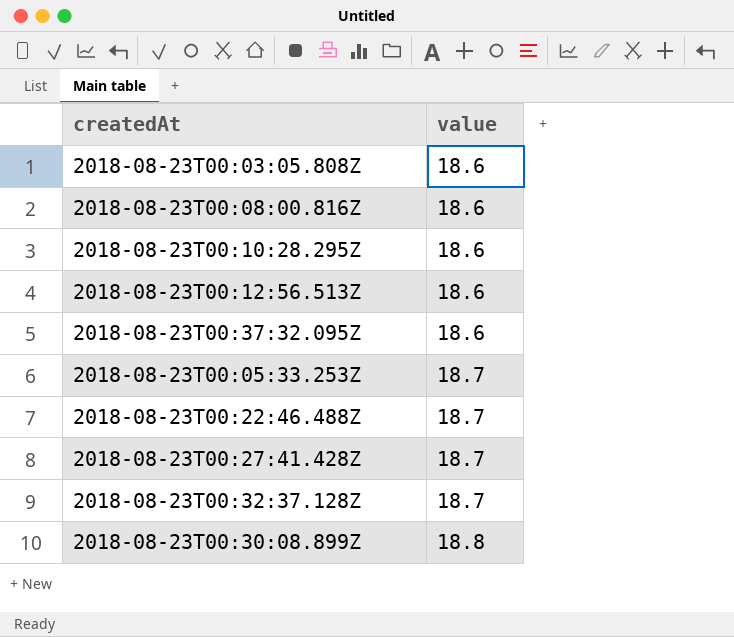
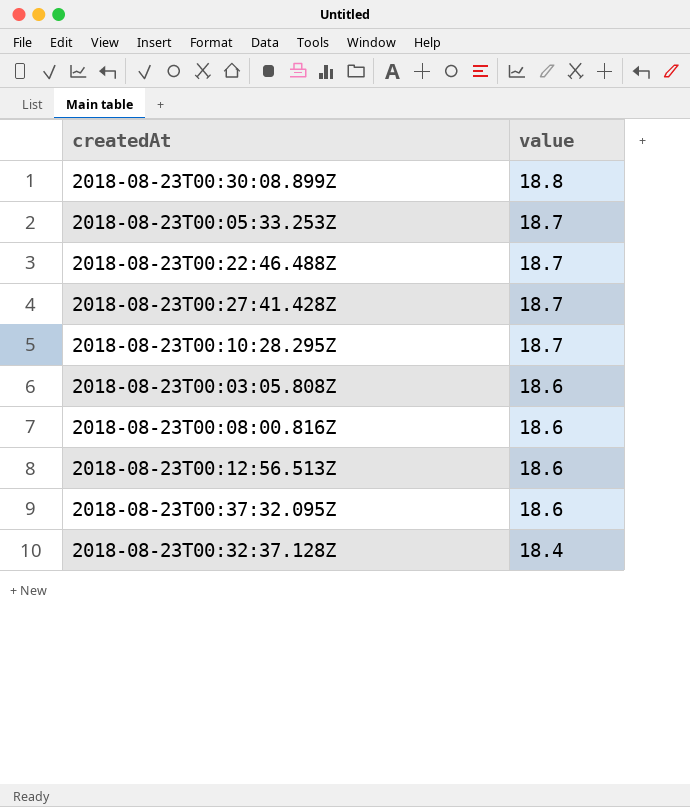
row order: value ascending -> value descending
2018-08-23T00:10:28.295Z | value: 18.6 -> 18.7
2018-08-23T00:32:37.128Z | value: 18.7 -> 18.4

